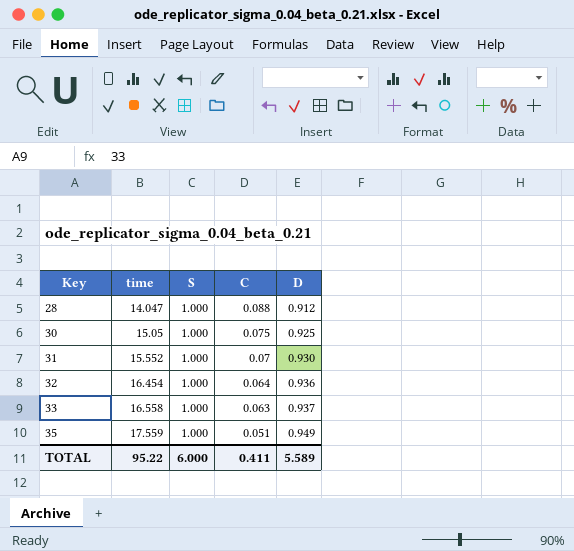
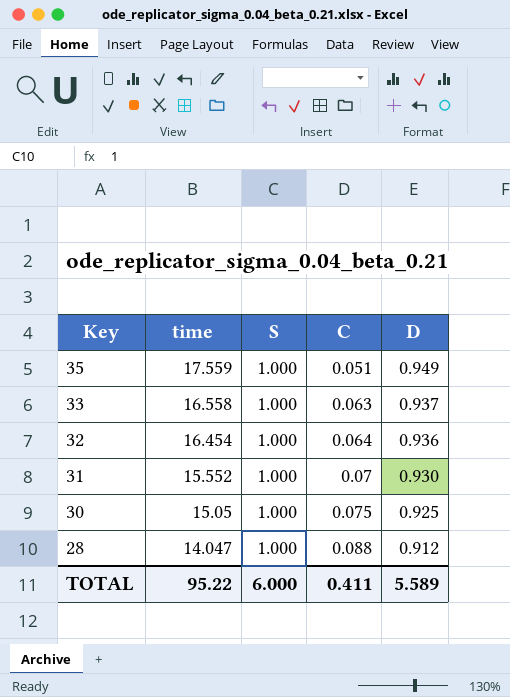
row order: Key ascending -> Key descending

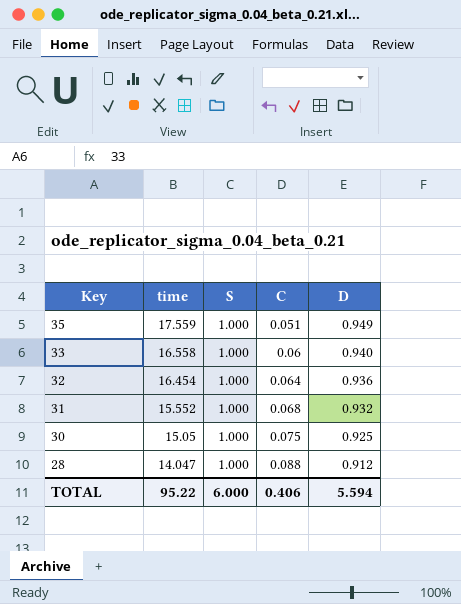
33 | C: 0.063 -> 0.06
33 | D: 0.937 -> 0.940
31 | C: 0.07 -> 0.068
31 | D: 0.930 -> 0.932
TOTAL | C: 0.411 -> 0.406
TOTAL | D: 5.589 -> 5.594

